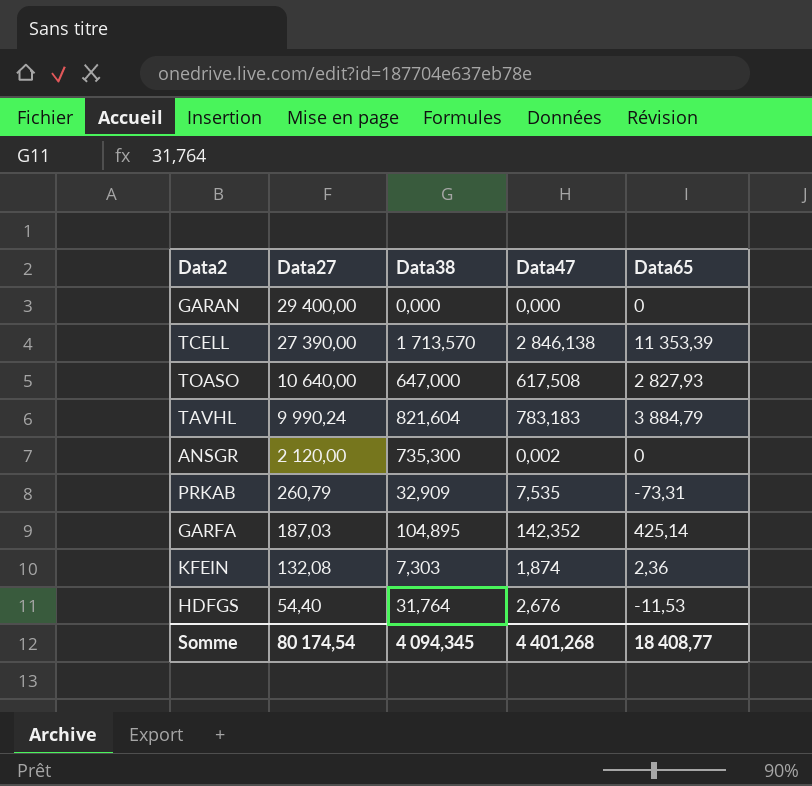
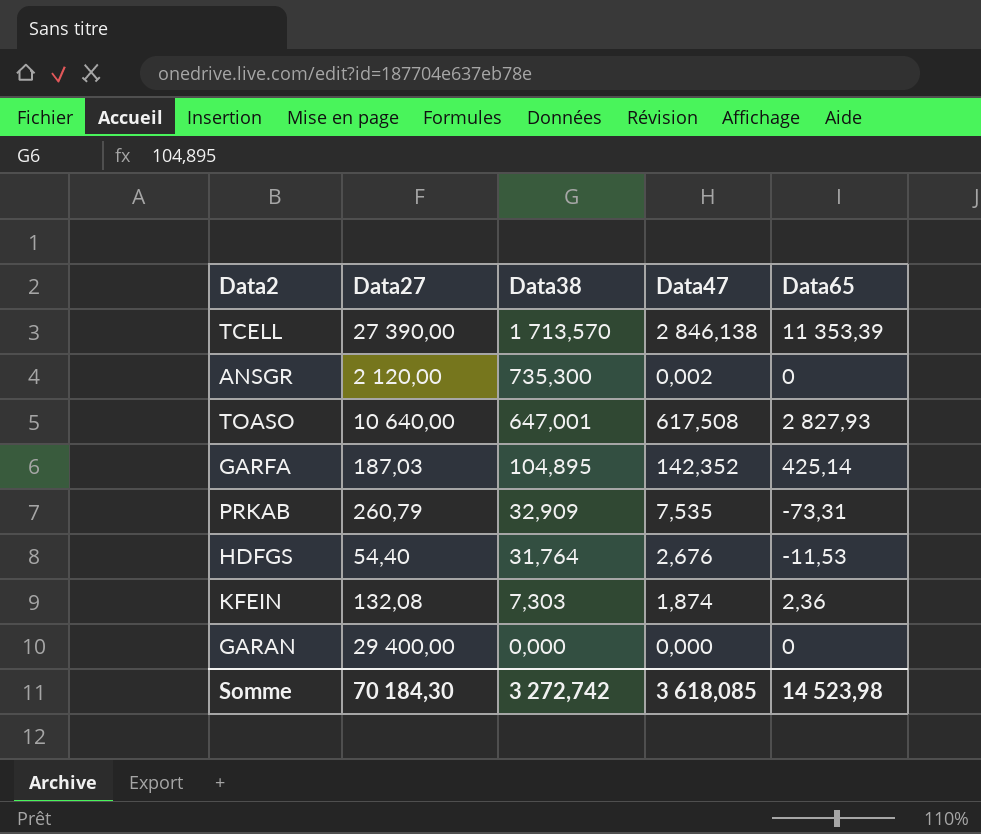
row order: Data27 descending -> Data38 descending
row TAVHL: 9 990,24 | 821,604 | 783,183 | 3 884,79 -> none
TOASO | Data38: 647,000 -> 647,001
Somme | Data27: 80 174,54 -> 70 184,30
Somme | Data38: 4 094,345 -> 3 272,742
Somme | Data47: 4 401,268 -> 3 618,085
Somme | Data65: 18 408,77 -> 14 523,98

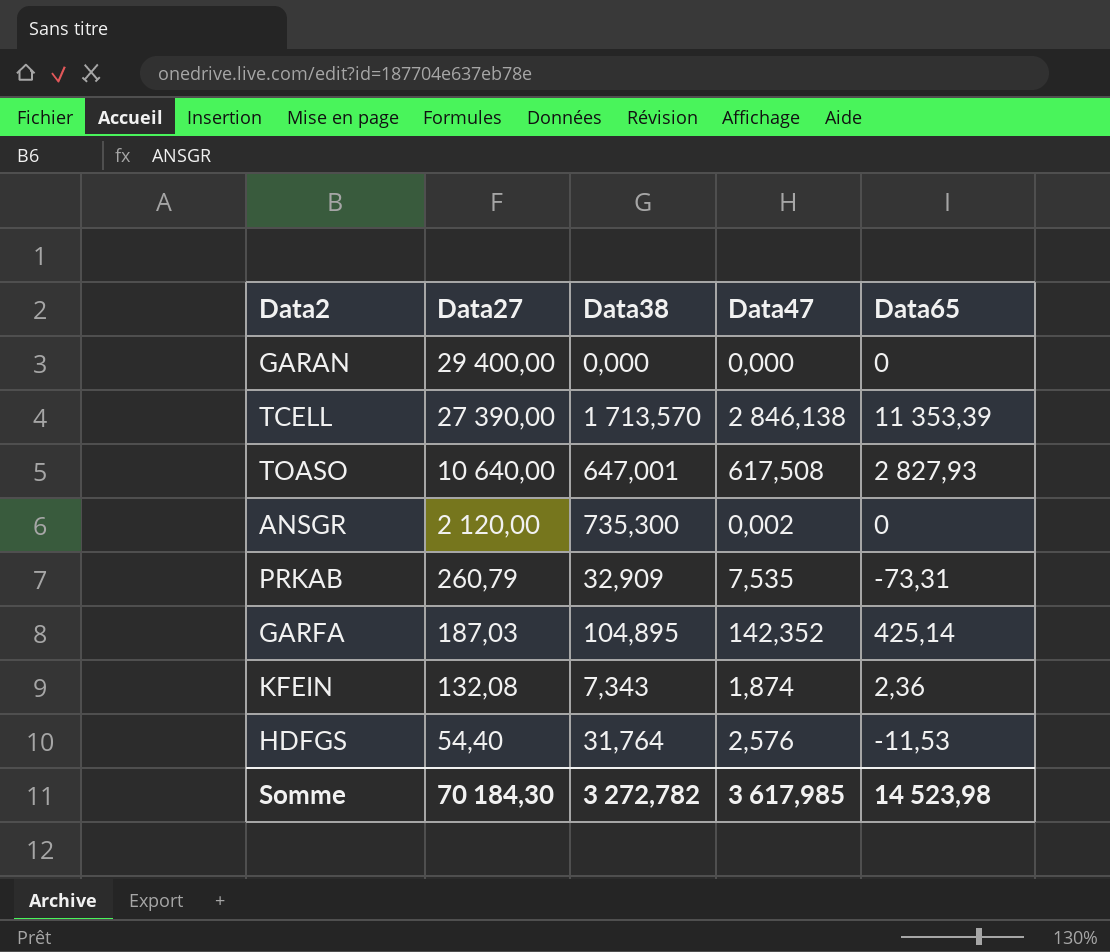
row order: Data38 descending -> Data27 descending
KFEIN | Data38: 7,303 -> 7,343
HDFGS | Data47: 2,676 -> 2,576
Somme | Data38: 3 272,742 -> 3 272,782
Somme | Data47: 3 618,085 -> 3 617,985

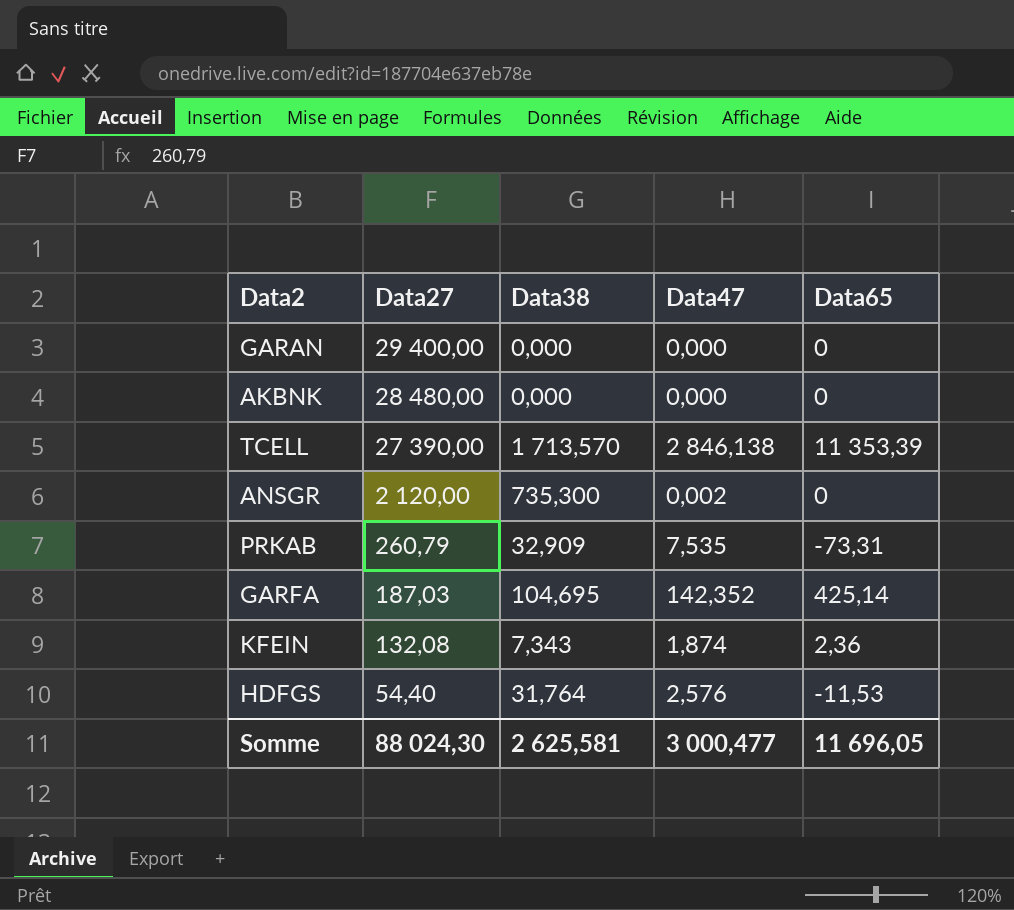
row TOASO: 10 640,00 | 647,001 | 617,508 | 2 827,93 -> none
row AKBNK: none -> 28 480,00 | 0,000 | 0,000 | 0
GARFA | Data38: 104,895 -> 104,695
Somme | Data27: 70 184,30 -> 88 024,30
Somme | Data38: 3 272,782 -> 2 625,581
Somme | Data47: 3 617,985 -> 3 000,477
Somme | Data65: 14 523,98 -> 11 696,05

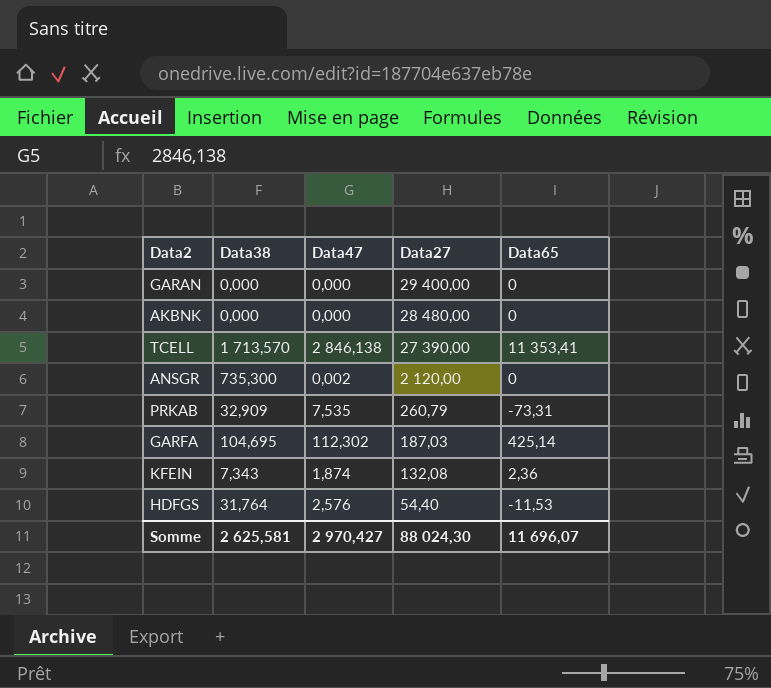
column Data27 | position: 2 -> 4
TCELL | Data65: 11 353,39 -> 11 353,41
GARFA | Data47: 142,352 -> 112,302
Somme | Data47: 3 000,477 -> 2 970,427
Somme | Data65: 11 696,05 -> 11 696,07

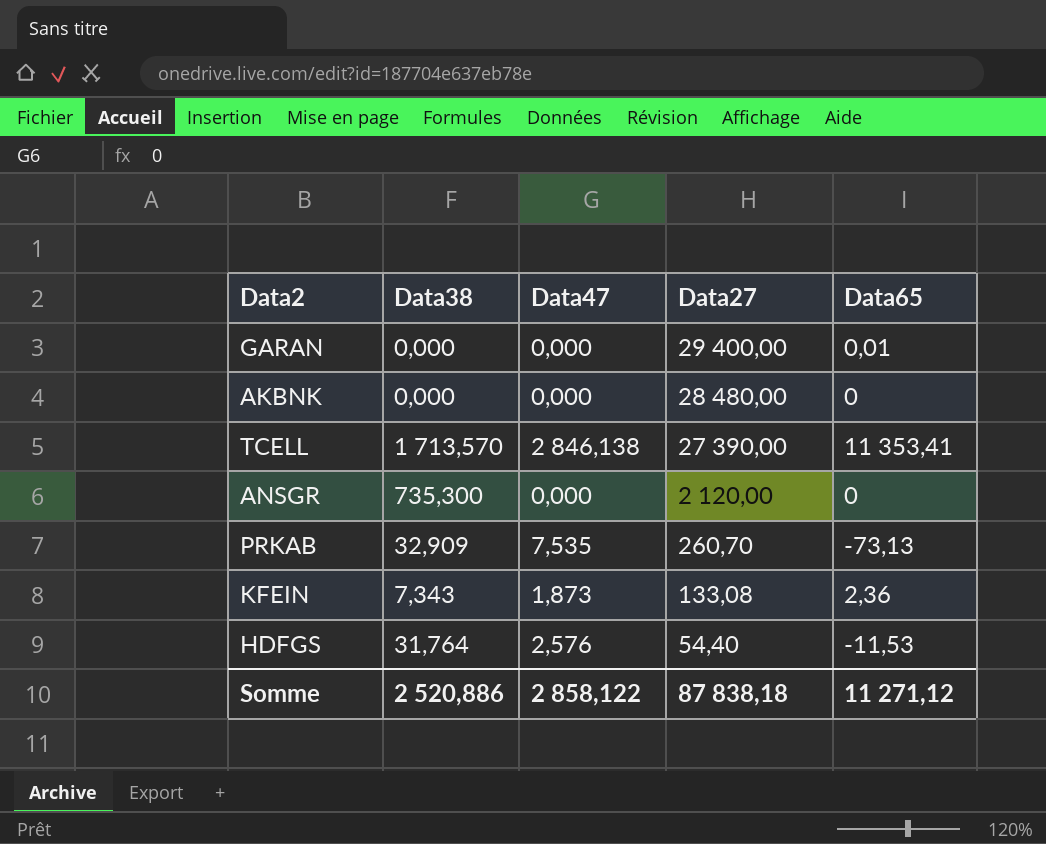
row GARFA: 104,695 | 112,302 | 187,03 | 425,14 -> none
GARAN | Data65: 0 -> 0,01
ANSGR | Data47: 0,002 -> 0,000
PRKAB | Data27: 260,79 -> 260,70
PRKAB | Data65: -73,31 -> -73,13
KFEIN | Data47: 1,874 -> 1,873
KFEIN | Data27: 132,08 -> 133,08
Somme | Data38: 2 625,581 -> 2 520,886
Somme | Data47: 2 970,427 -> 2 858,122
Somme | Data27: 88 024,30 -> 87 838,18
Somme | Data65: 11 696,07 -> 11 271,12

